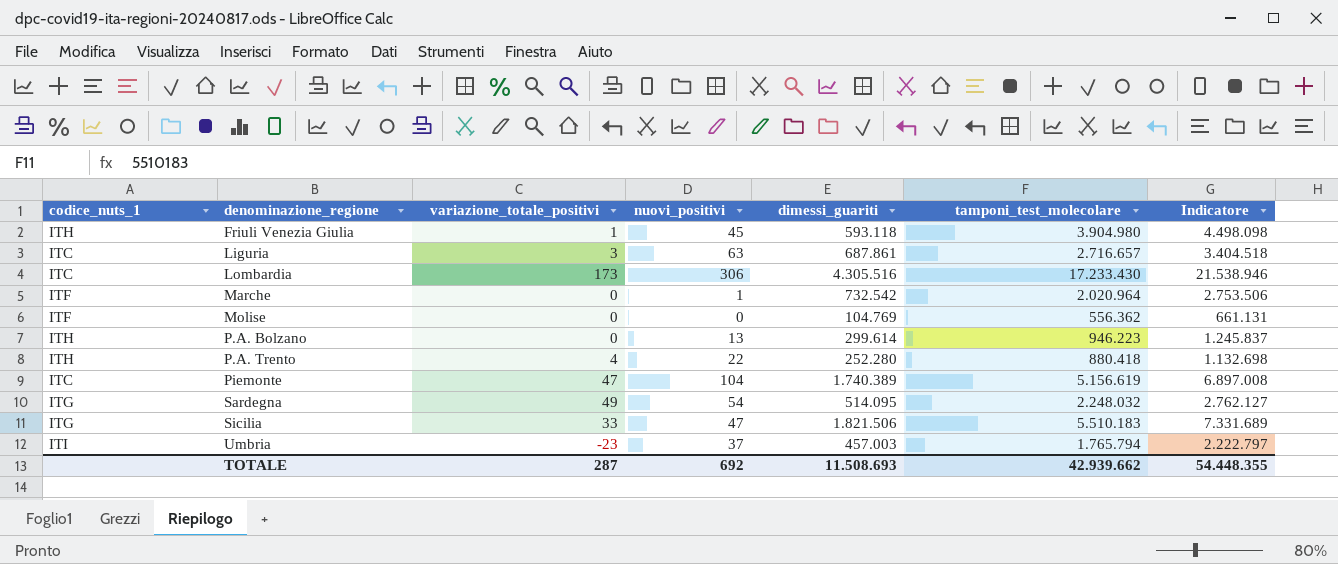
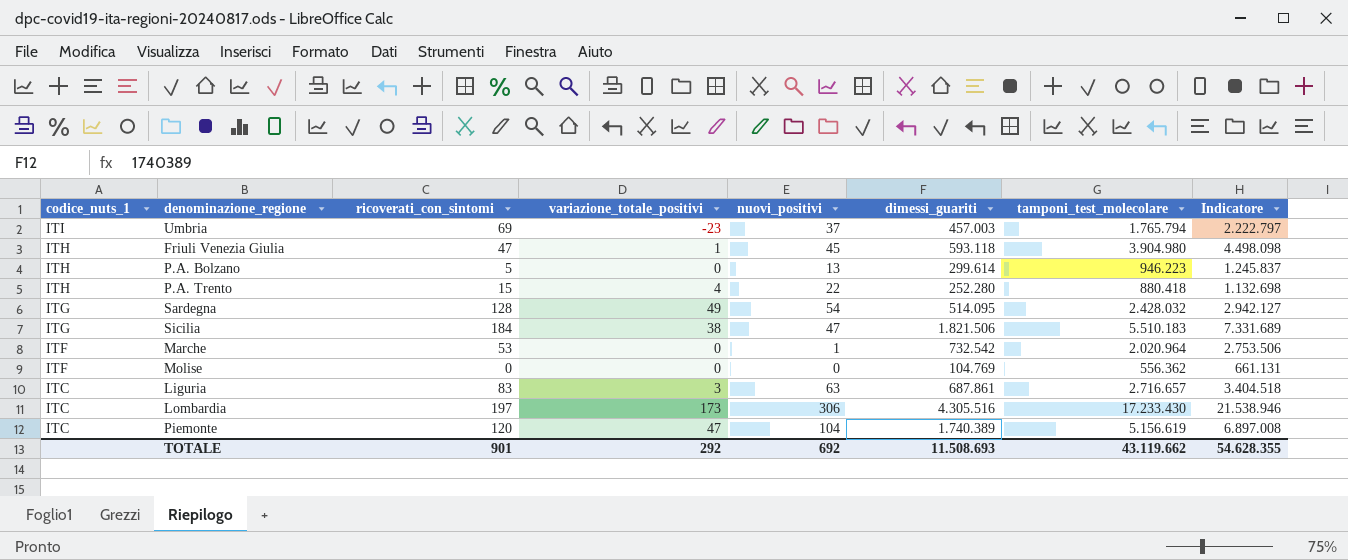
row order: denominazione_regione ascending -> codice_nuts_1 descending
column ricoverati_con_sintomi | position: none -> 3
Sardegna | tamponi_test_molecolare: 2.248.032 -> 2.428.032
Sardegna | Indicatore: 2.762.127 -> 2.942.127
Sicilia | variazione_totale_positivi: 33 -> 38
TOTALE | variazione_totale_positivi: 287 -> 292
TOTALE | tamponi_test_molecolare: 42.939.662 -> 43.119.662
TOTALE | Indicatore: 54.448.355 -> 54.628.355

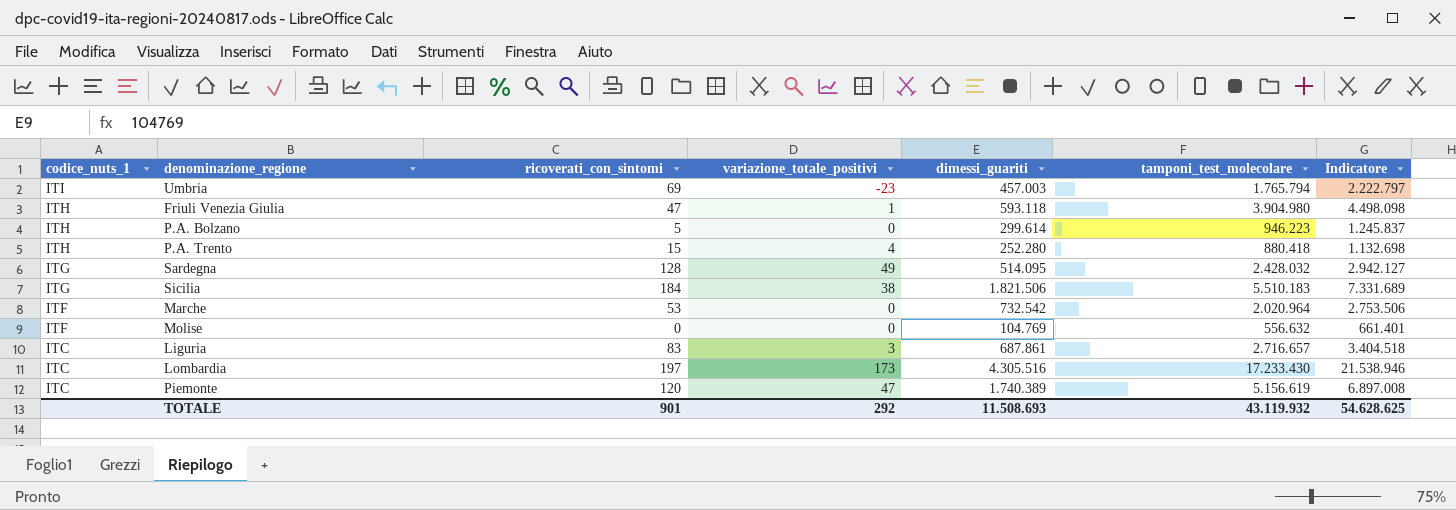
column nuovi_positivi | position: 5 -> none
Molise | tamponi_test_molecolare: 556.362 -> 556.632
Molise | Indicatore: 661.131 -> 661.401
TOTALE | tamponi_test_molecolare: 43.119.662 -> 43.119.932
TOTALE | Indicatore: 54.628.355 -> 54.628.625

